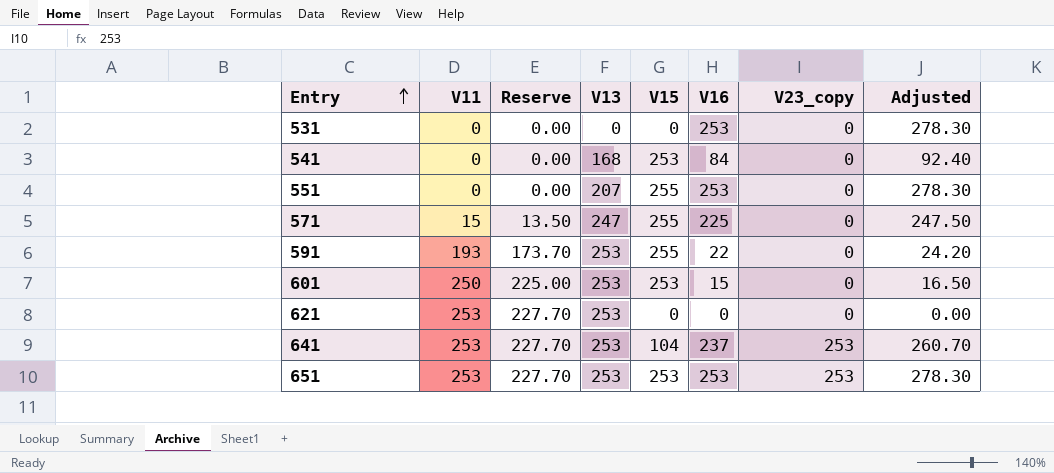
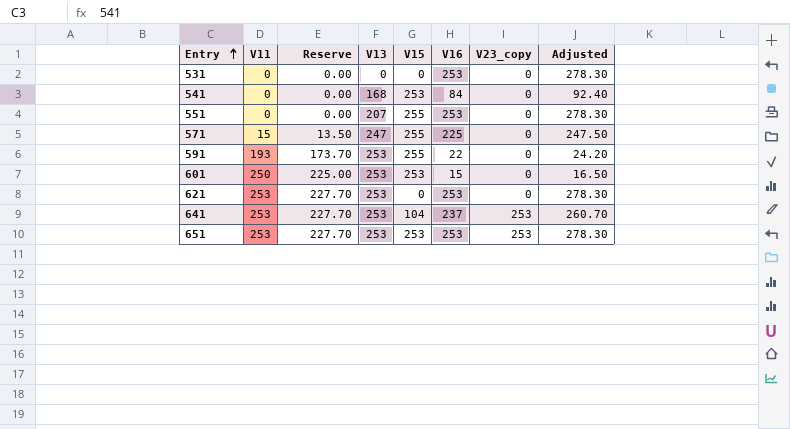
621 | V16: 0 -> 253
621 | Adjusted: 0.00 -> 278.30

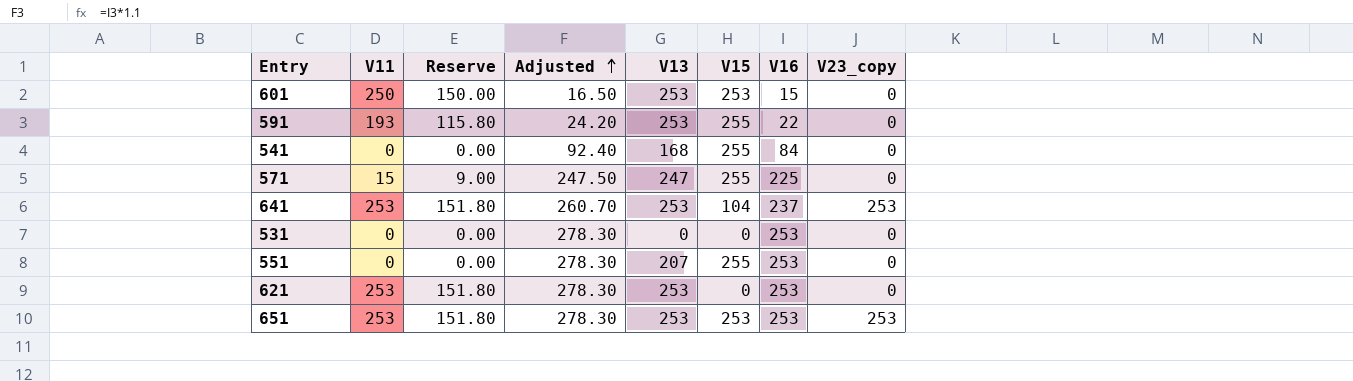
row order: Entry ascending -> Adjusted ascending
column Reserve | formula: [V11] * 0.9 -> [V11] * 0.6
column Adjusted | position: 8 -> 4
541 | V15: 253 -> 255

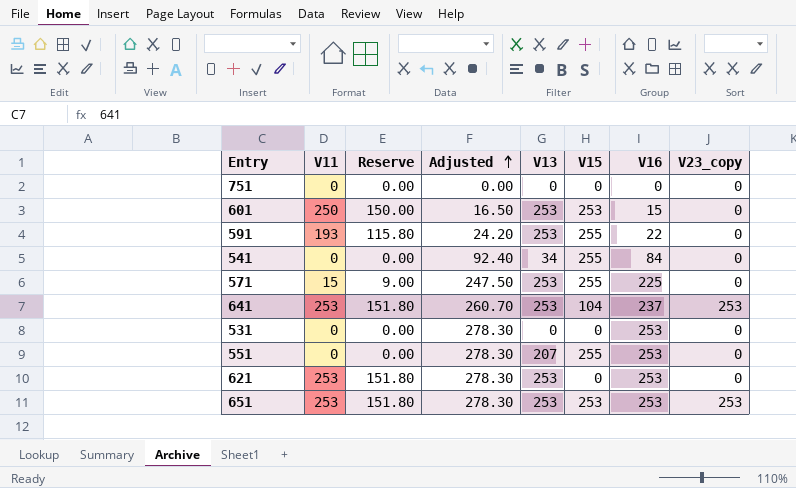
row 751: none -> 0 | 0.00 | 0.00 | 0 | 0 | 0 | 0
541 | V13: 168 -> 34
571 | V13: 247 -> 253

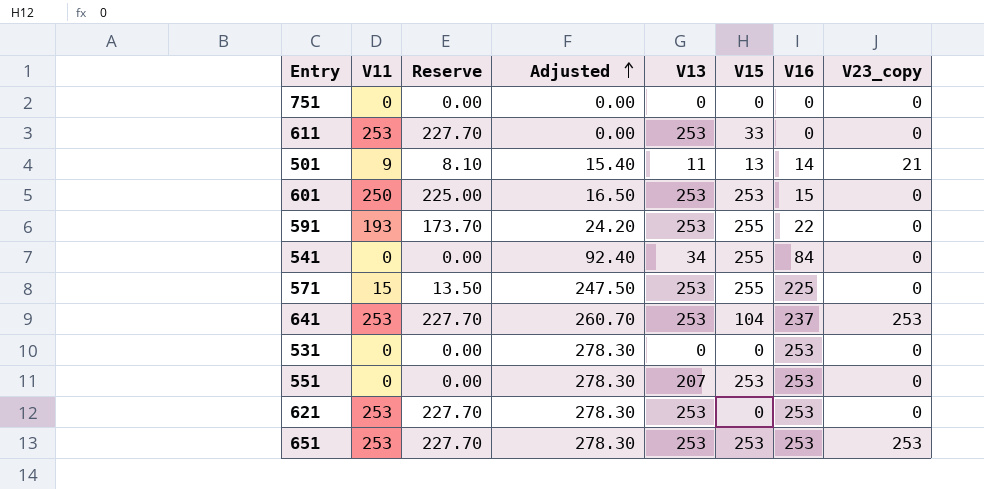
column Reserve | formula: [V11] * 0.6 -> [V11] * 0.9
row 611: none -> 253 | 227.70 | 0.00 | 253 | 33 | 0 | 0
row 501: none -> 9 | 8.10 | 15.40 | 11 | 13 | 14 | 21
551 | V15: 255 -> 253

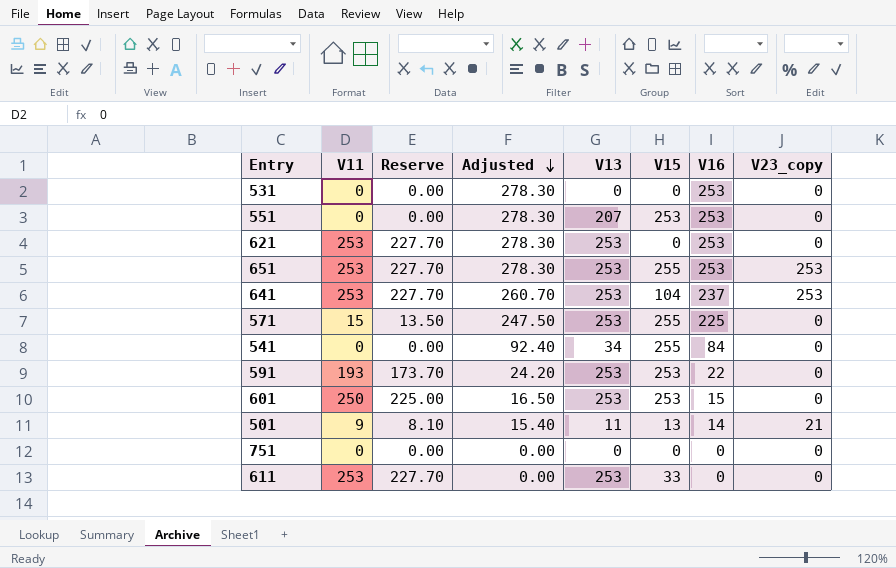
row order: Adjusted ascending -> Adjusted descending
651 | V15: 253 -> 255
591 | V15: 255 -> 253

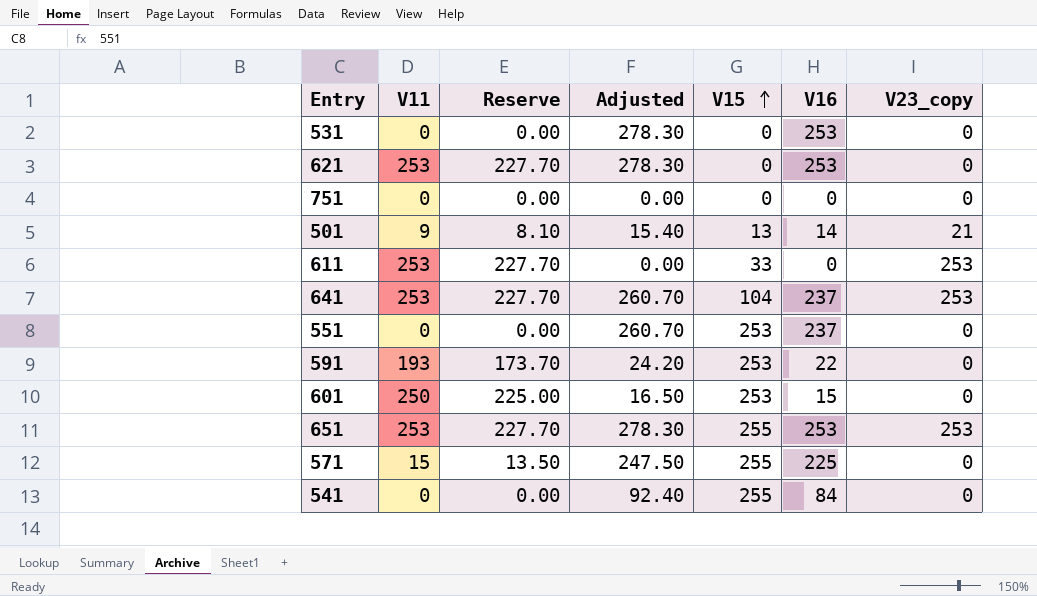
row order: Adjusted descending -> V15 ascending
column V13 | position: 5 -> none
611 | V23_copy: 0 -> 253
551 | Adjusted: 278.30 -> 260.70
551 | V16: 253 -> 237

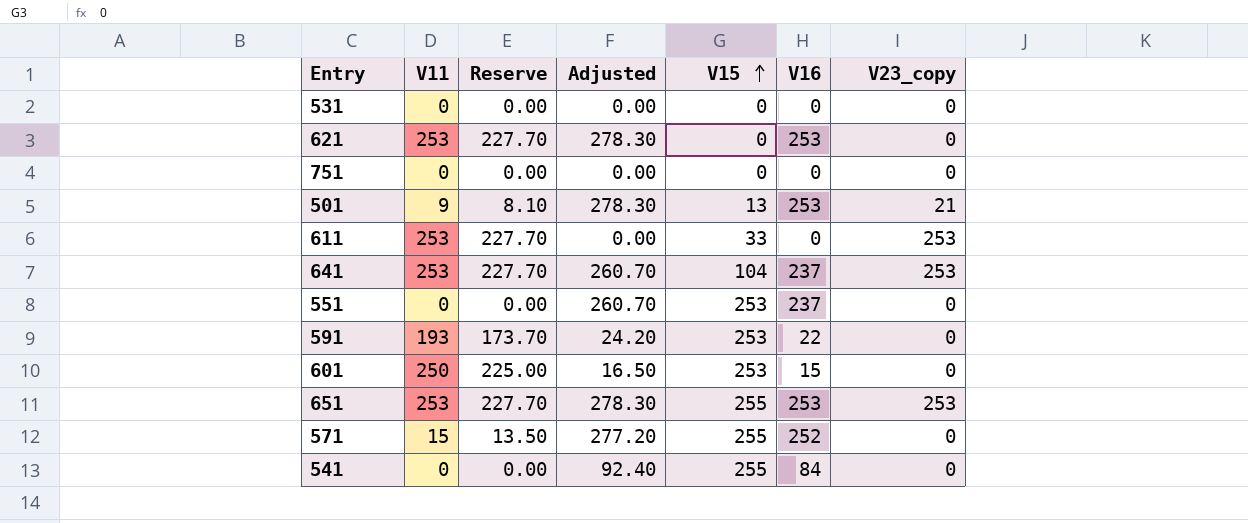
531 | Adjusted: 278.30 -> 0.00
531 | V16: 253 -> 0
501 | Adjusted: 15.40 -> 278.30
501 | V16: 14 -> 253
571 | Adjusted: 247.50 -> 277.20
571 | V16: 225 -> 252

